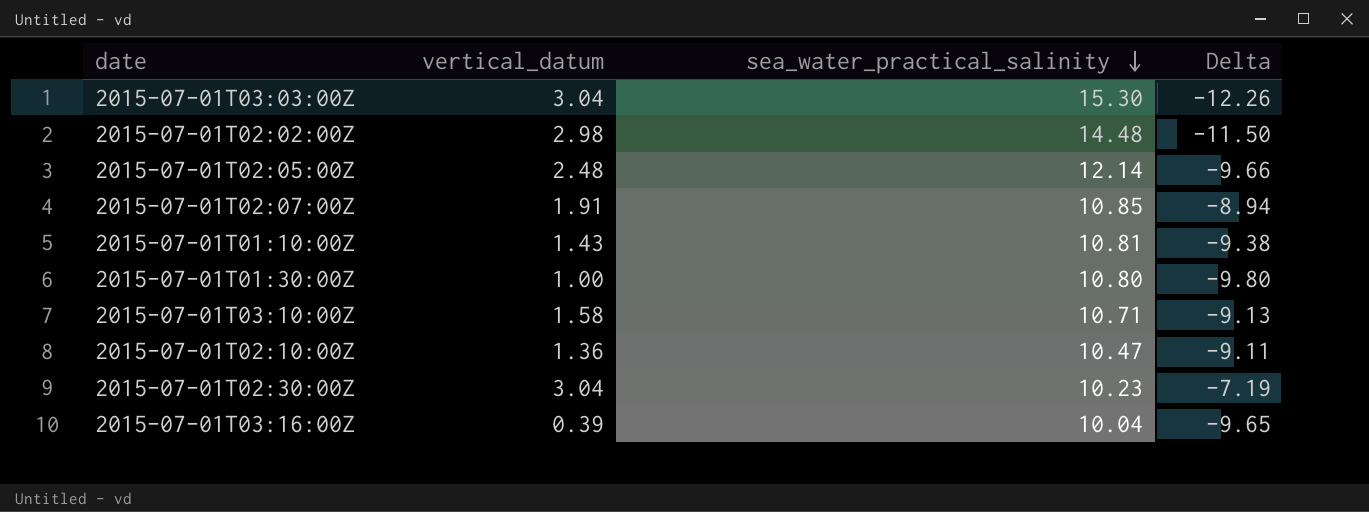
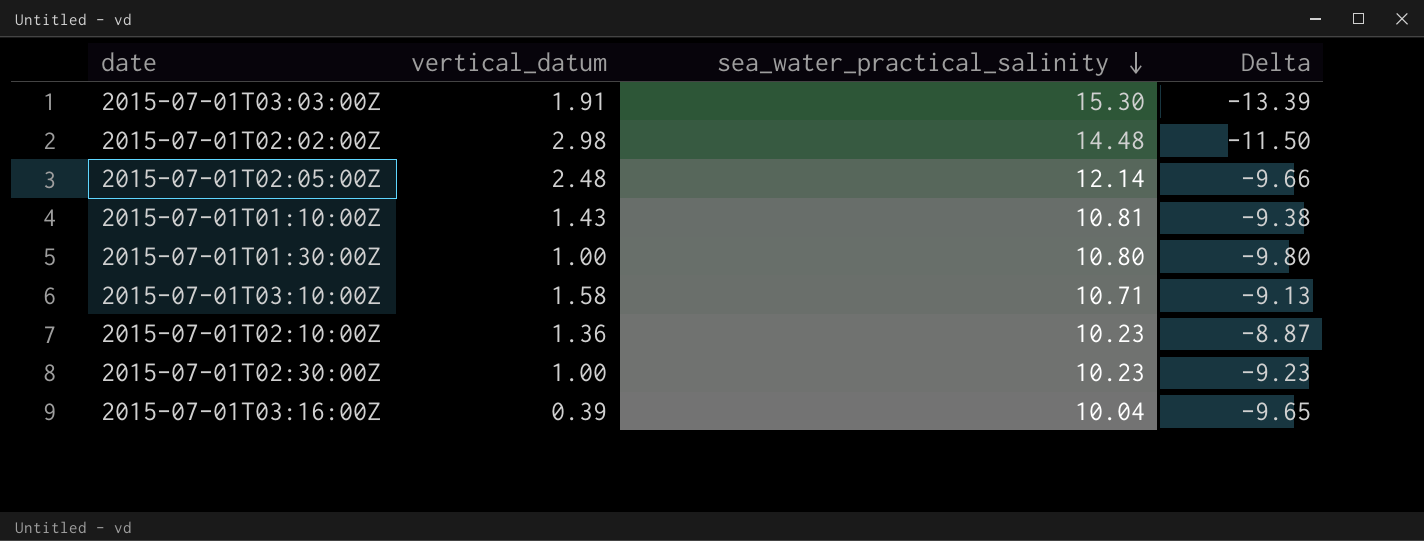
row 2015-07-01T02:07:00Z: 1.91 | 10.85 | -8.94 -> none
2015-07-01T03:03:00Z | vertical_datum: 3.04 -> 1.91
2015-07-01T03:03:00Z | Delta: -12.26 -> -13.39
2015-07-01T02:10:00Z | sea_water_practical_salinity: 10.47 -> 10.23
2015-07-01T02:10:00Z | Delta: -9.11 -> -8.87
2015-07-01T02:30:00Z | vertical_datum: 3.04 -> 1.00
2015-07-01T02:30:00Z | Delta: -7.19 -> -9.23

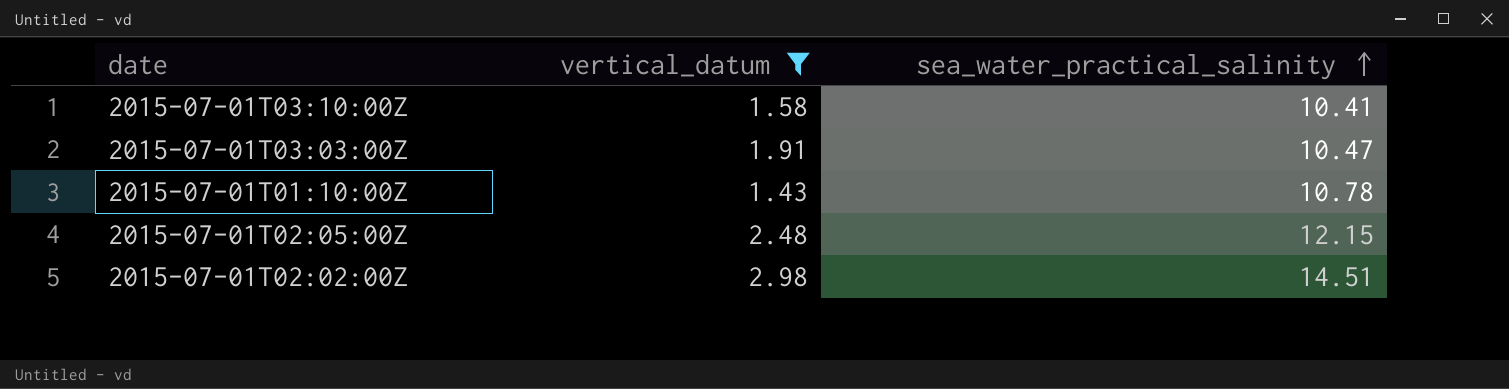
filter: none -> vertical_datum >= 1.43
row order: sea_water_practical_salinity descending -> sea_water_practical_salinity ascending
column Delta | formula: [vertical_datum] - [sea_water_practical_salinity] -> none
2015-07-01T03:10:00Z | sea_water_practical_salinity: 10.71 -> 10.41
2015-07-01T03:03:00Z | sea_water_practical_salinity: 15.30 -> 10.47
2015-07-01T01:10:00Z | sea_water_practical_salinity: 10.81 -> 10.78
2015-07-01T02:05:00Z | sea_water_practical_salinity: 12.14 -> 12.15
2015-07-01T02:02:00Z | sea_water_practical_salinity: 14.48 -> 14.51

